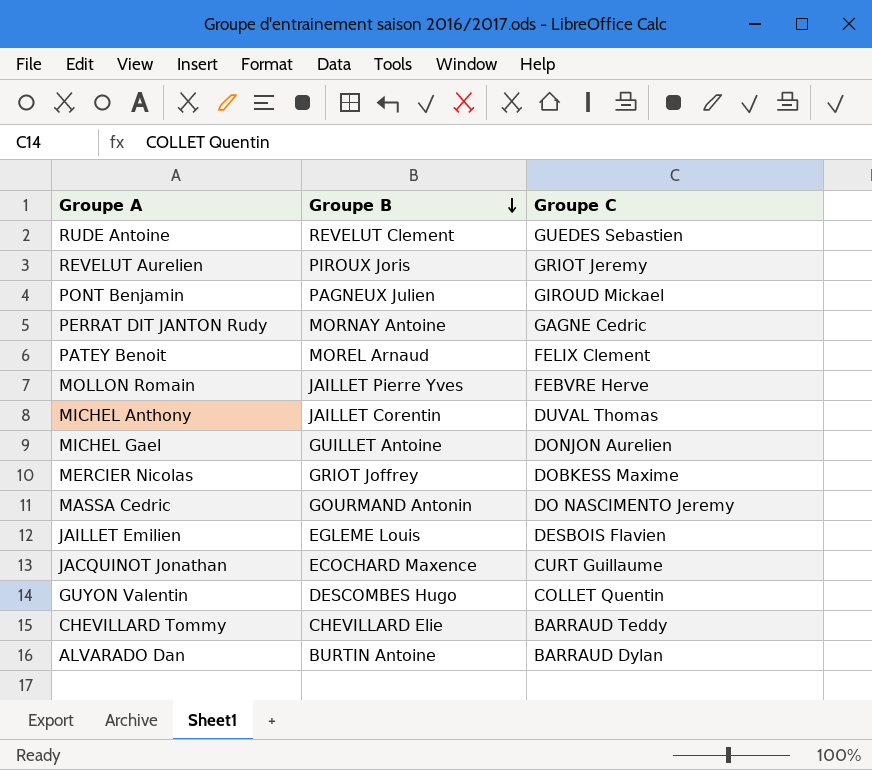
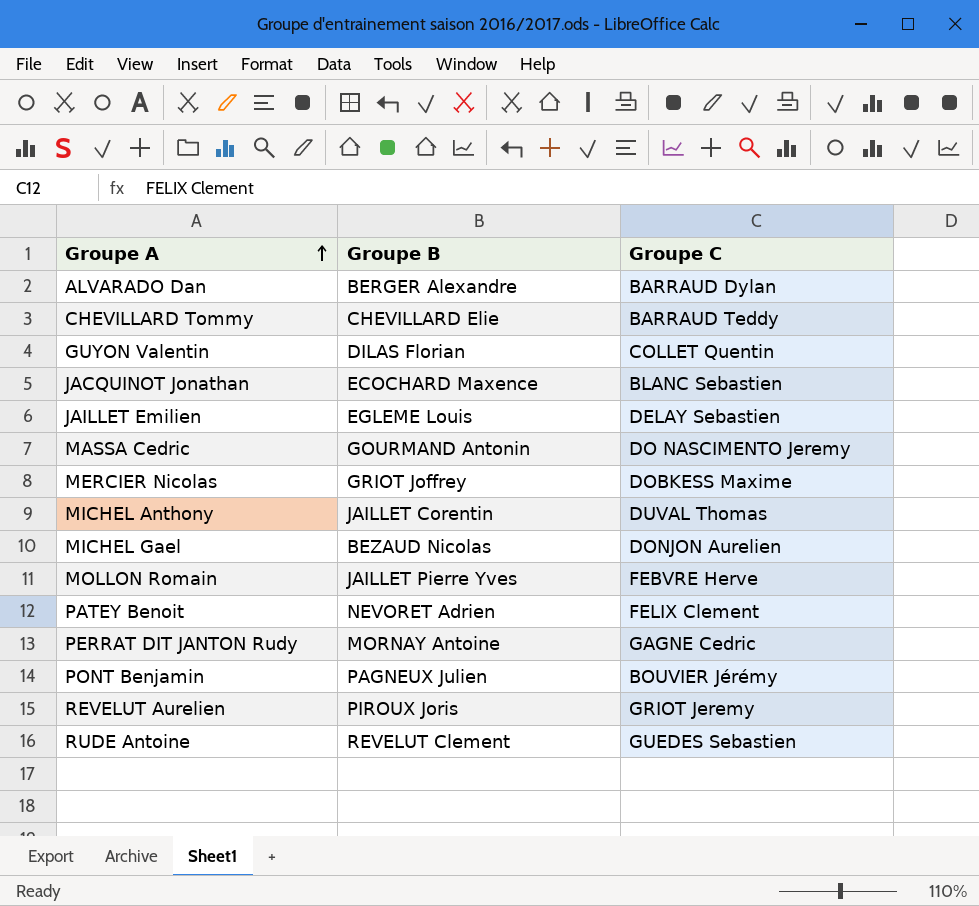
row order: Groupe B descending -> Groupe A ascending
ALVARADO Dan | Groupe B: BURTIN Antoine -> BERGER Alexandre
GUYON Valentin | Groupe B: DESCOMBES Hugo -> DILAS Florian
JACQUINOT Jonathan | Groupe C: CURT Guillaume -> BLANC Sebastien
JAILLET Emilien | Groupe C: DESBOIS Flavien -> DELAY Sebastien
MICHEL Gael | Groupe B: GUILLET Antoine -> BEZAUD Nicolas
PATEY Benoit | Groupe B: MOREL Arnaud -> NEVORET Adrien
PONT Benjamin | Groupe C: GIROUD Mickael -> BOUVIER Jérémy

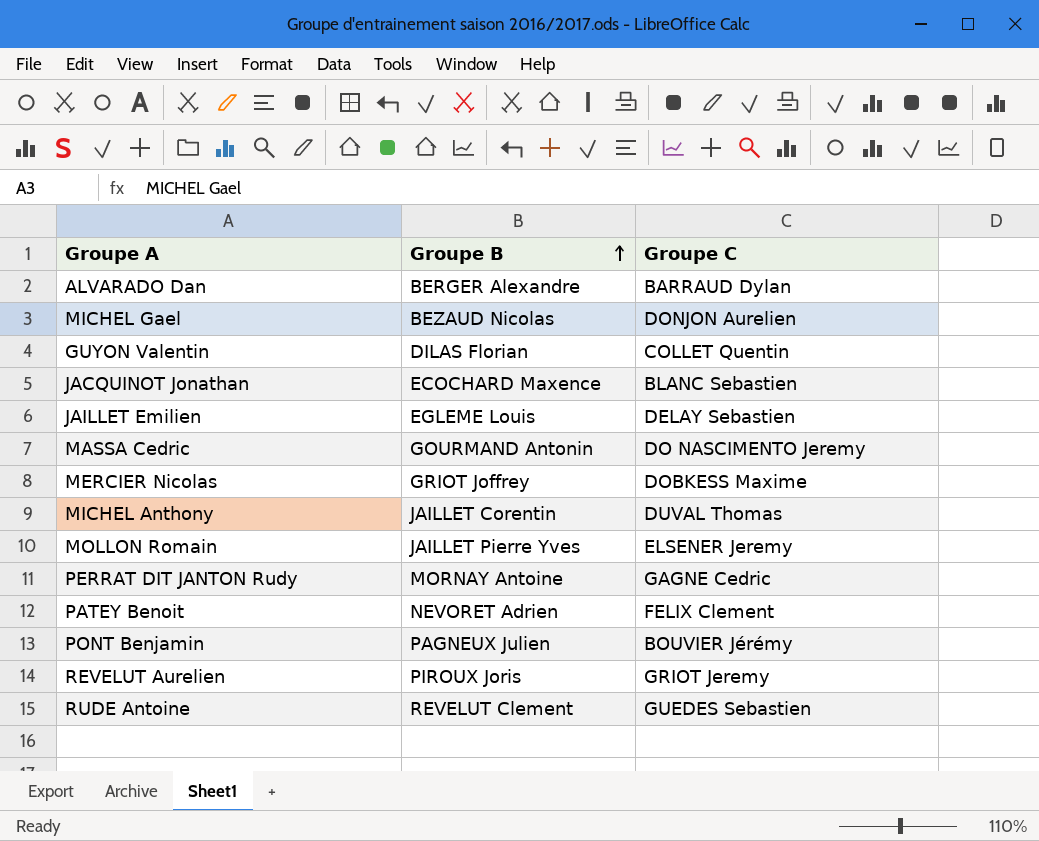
row order: Groupe A ascending -> Groupe B ascending
row CHEVILLARD Tommy: CHEVILLARD Elie | BARRAUD Teddy -> none
MOLLON Romain | Groupe C: FEBVRE Herve -> ELSENER Jeremy

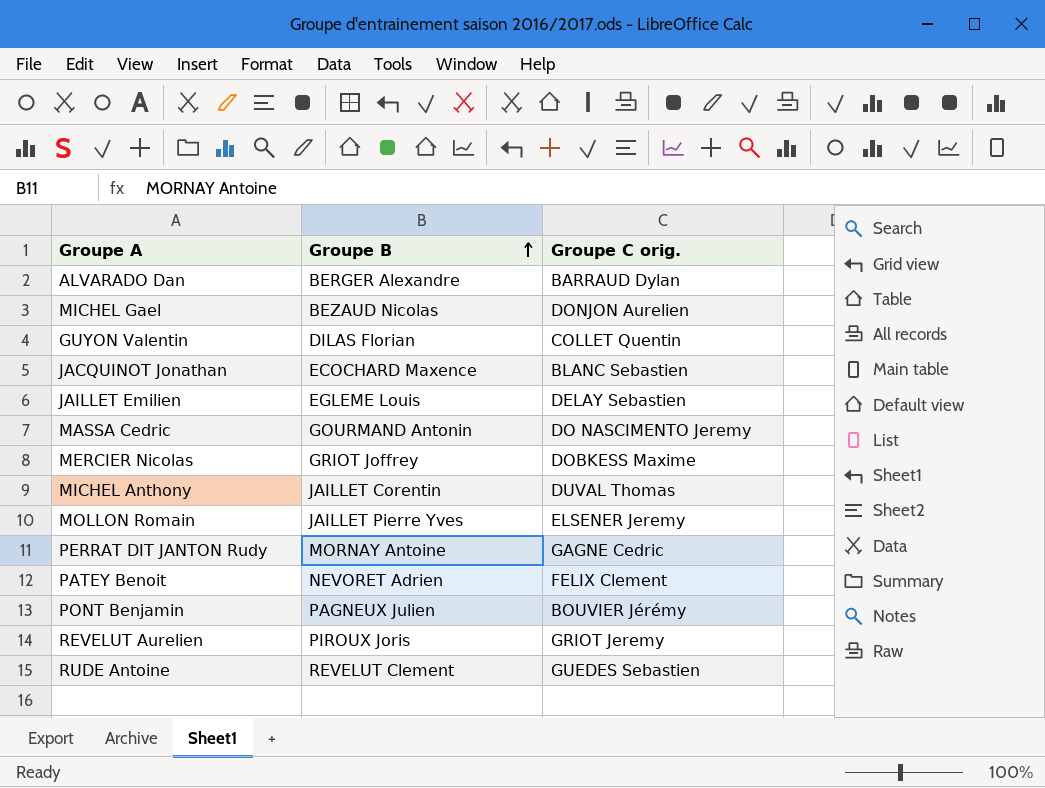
column name: Groupe C -> Groupe C orig.

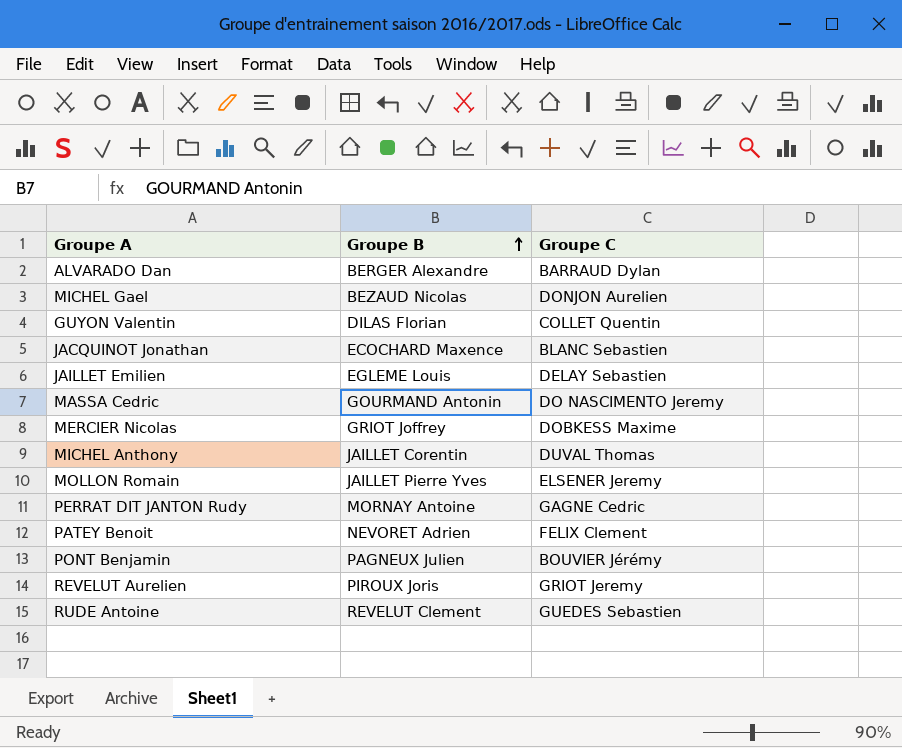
column name: Groupe C orig. -> Groupe C

